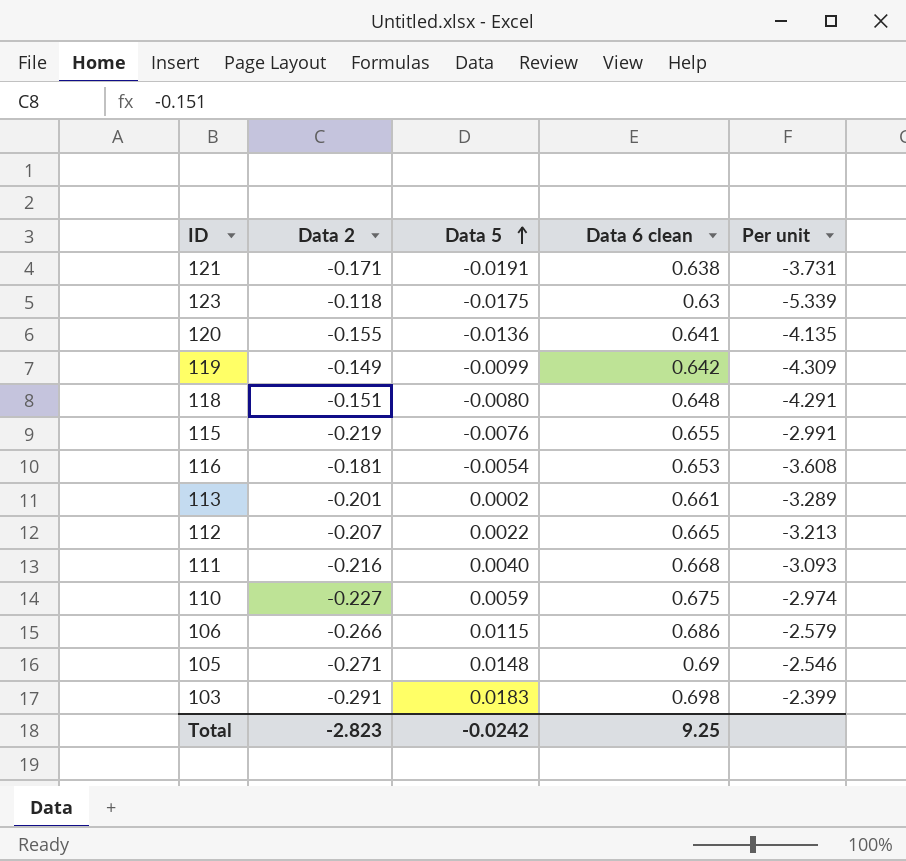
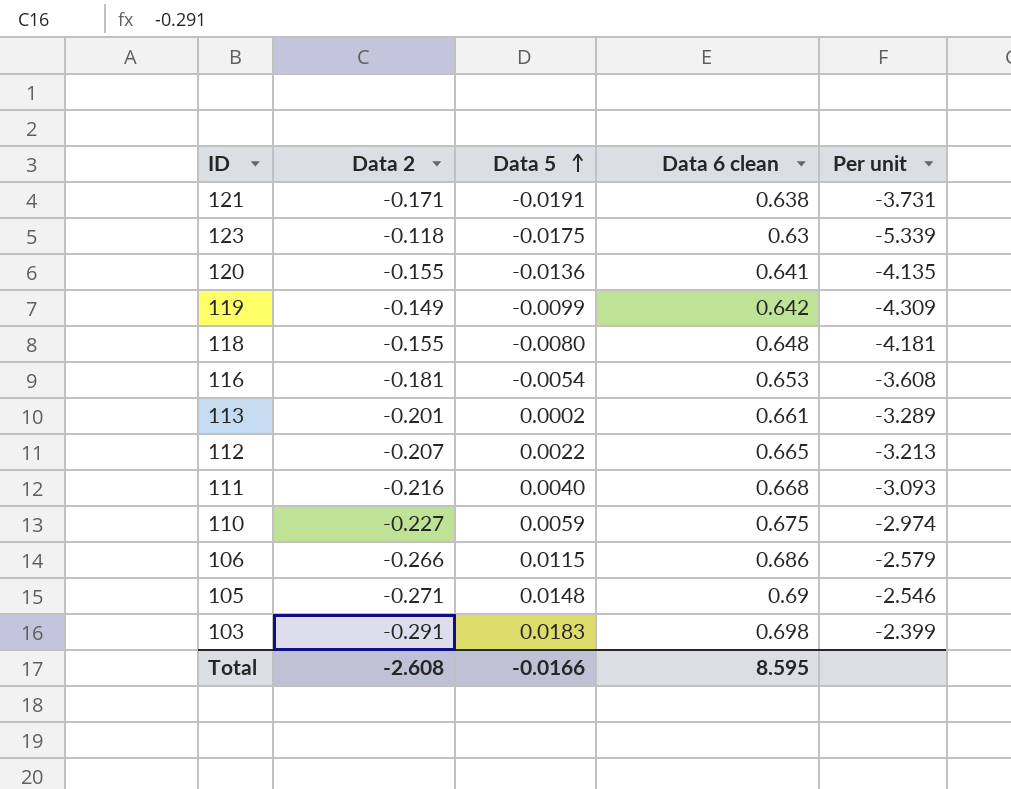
row 115: -0.219 | -0.0076 | 0.655 | -2.991 -> none
118 | Data 2: -0.151 -> -0.155
118 | Per unit: -4.291 -> -4.181
Total | Data 2: -2.823 -> -2.608
Total | Data 5: -0.0242 -> -0.0166
Total | Data 6 clean: 9.25 -> 8.595

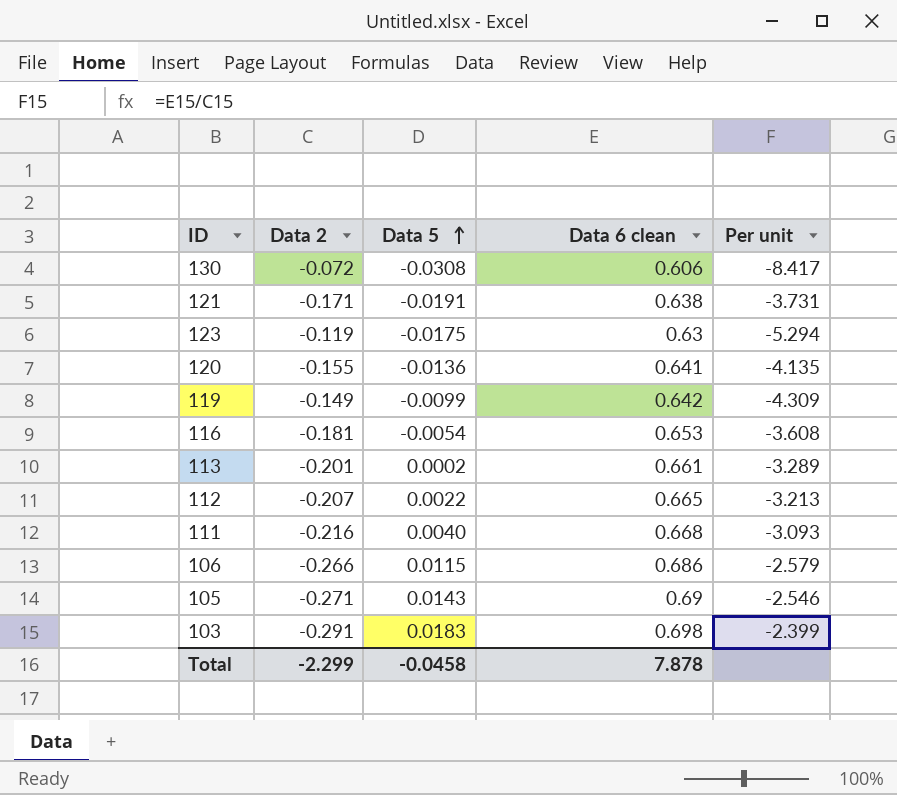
row 118: -0.155 | -0.0080 | 0.648 | -4.181 -> none
row 110: -0.227 | 0.0059 | 0.675 | -2.974 -> none
row 130: none -> -0.072 | -0.0308 | 0.606 | -8.417
123 | Data 2: -0.118 -> -0.119
123 | Per unit: -5.339 -> -5.294
105 | Data 5: 0.0148 -> 0.0143
Total | Data 2: -2.608 -> -2.299
Total | Data 5: -0.0166 -> -0.0458
Total | Data 6 clean: 8.595 -> 7.878

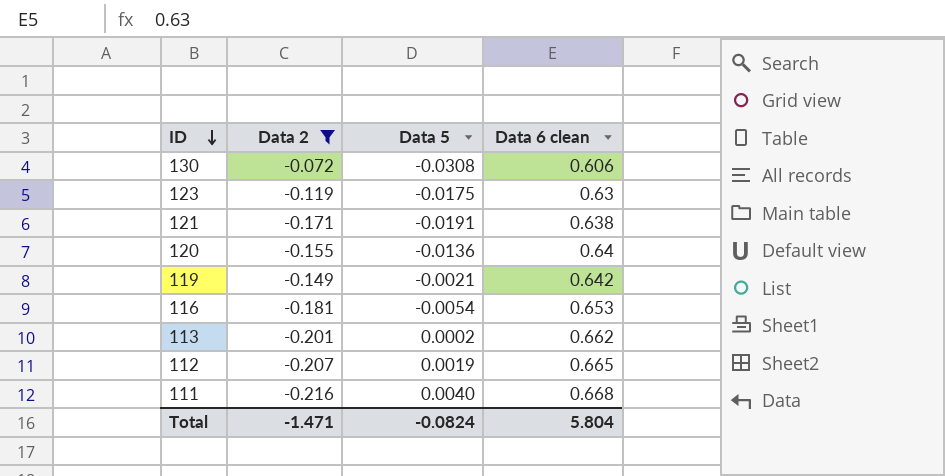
filter: none -> Data 2 >= -0.216
row order: Data 5 ascending -> ID descending
column Per unit | formula: [Data 6 clean] / [Data 2] -> none
120 | Data 6 clean: 0.641 -> 0.64
119 | Data 5: -0.0099 -> -0.0021
113 | Data 6 clean: 0.661 -> 0.662
112 | Data 5: 0.0022 -> 0.0019
Total | Data 2: -2.299 -> -1.471
Total | Data 5: -0.0458 -> -0.0824
Total | Data 6 clean: 7.878 -> 5.804

